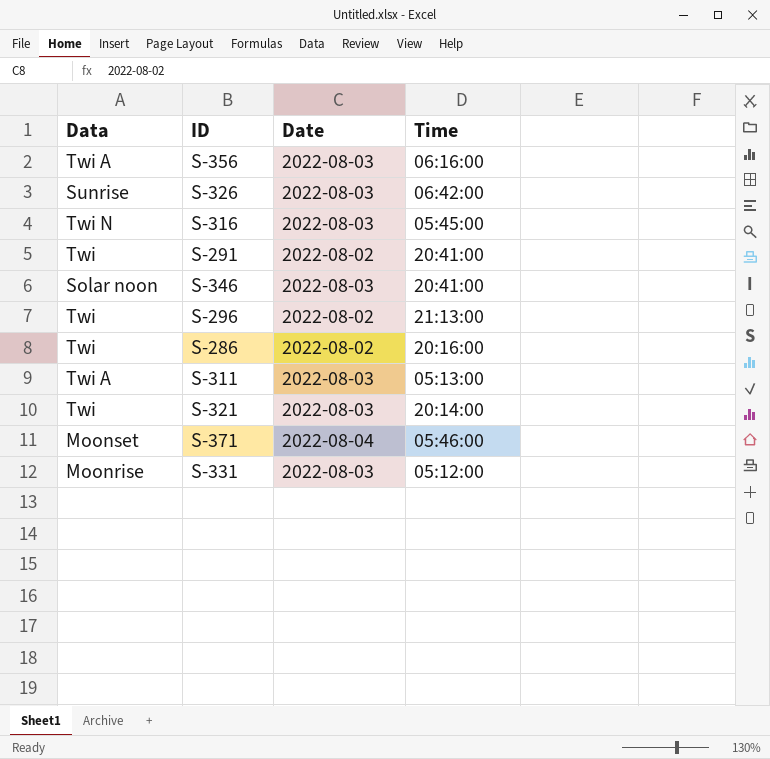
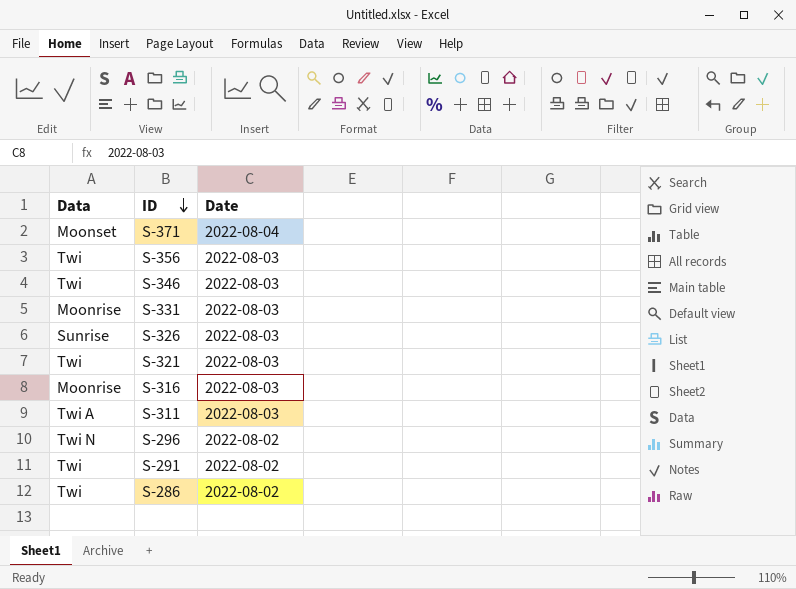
row order: none -> ID descending
column Time | position: 4 -> none
S-356 | Data: Twi A -> Twi
S-346 | Data: Solar noon -> Twi
S-316 | Data: Twi N -> Moonrise
S-296 | Data: Twi -> Twi N

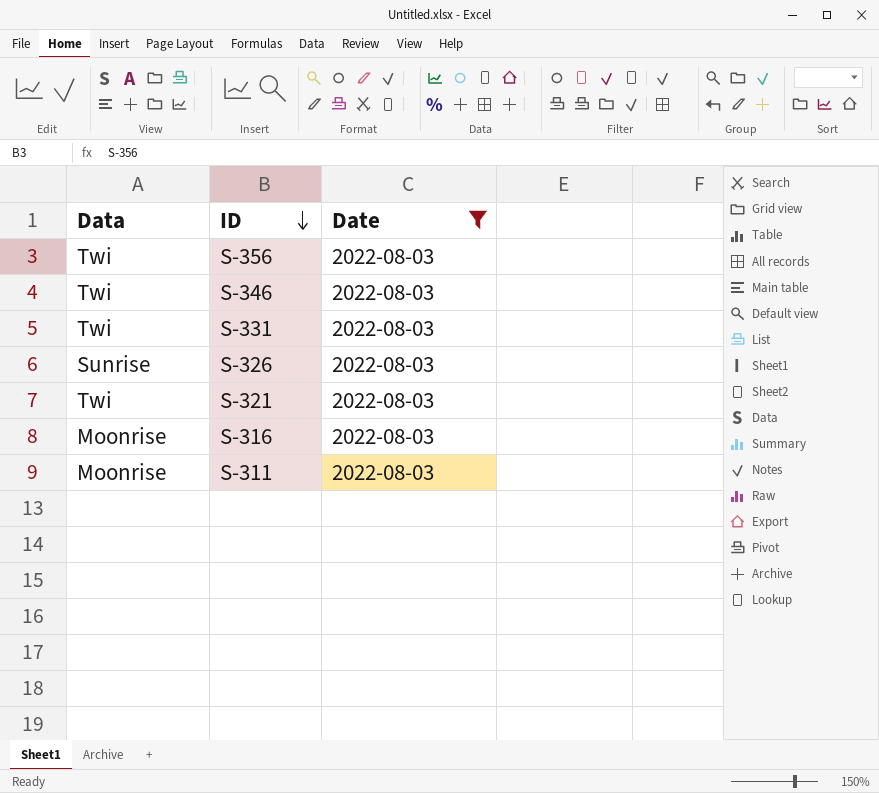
filter: none -> Date = 2022-08-03
S-331 | Data: Moonrise -> Twi
S-311 | Data: Twi A -> Moonrise

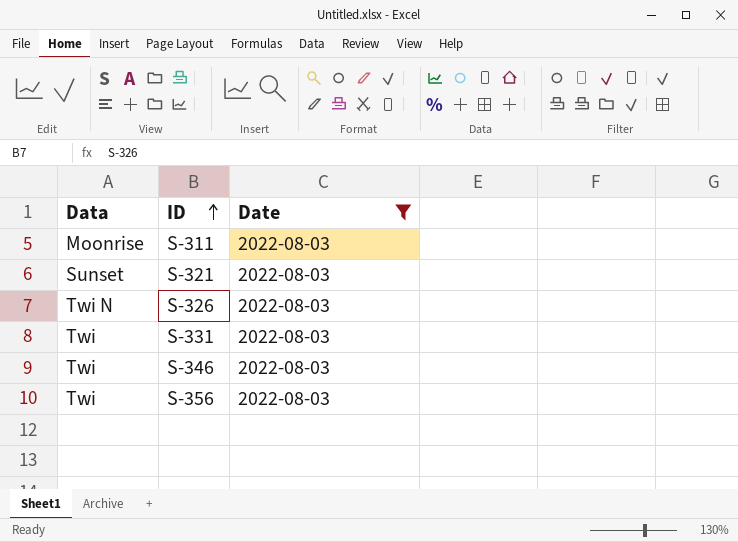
row order: ID descending -> ID ascending
row S-316: Moonrise | 2022-08-03 -> none
S-321 | Data: Twi -> Sunset
S-326 | Data: Sunrise -> Twi N

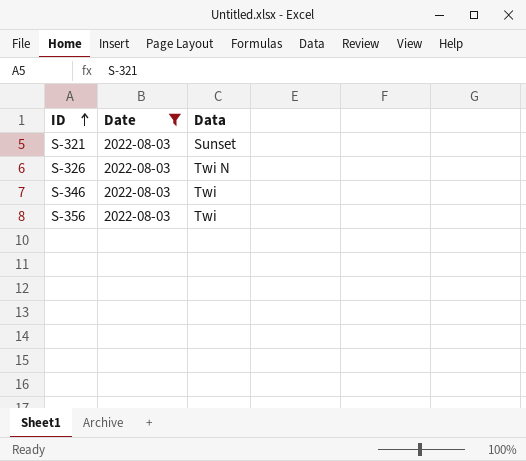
column Data | position: 1 -> 3
row S-311: Moonrise | 2022-08-03 -> none
row S-331: Twi | 2022-08-03 -> none

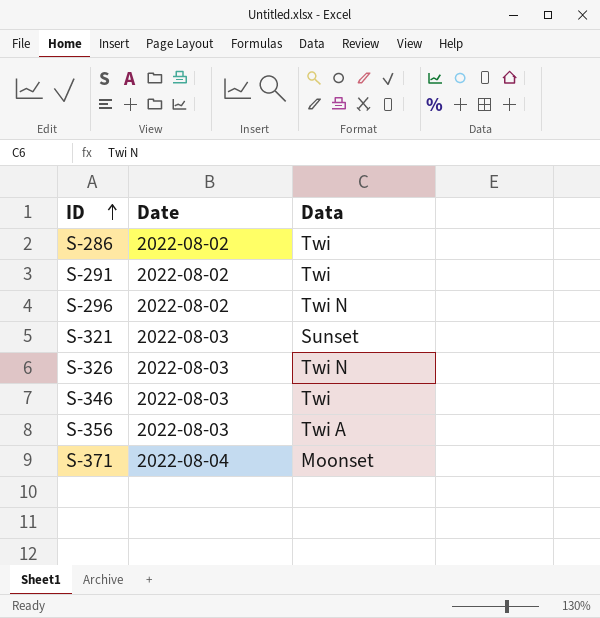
filter: Date = 2022-08-03 -> none
S-356 | Data: Twi -> Twi A

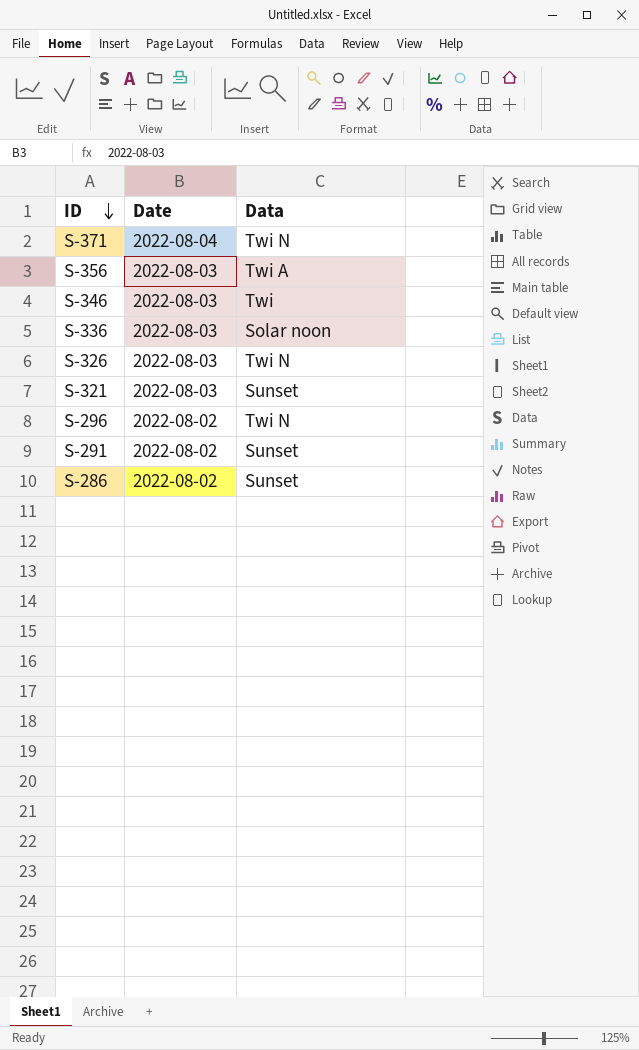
row order: ID ascending -> ID descending
S-371 | Data: Moonset -> Twi N
row S-336: none -> 2022-08-03 | Solar noon
S-291 | Data: Twi -> Sunset
S-286 | Data: Twi -> Sunset

